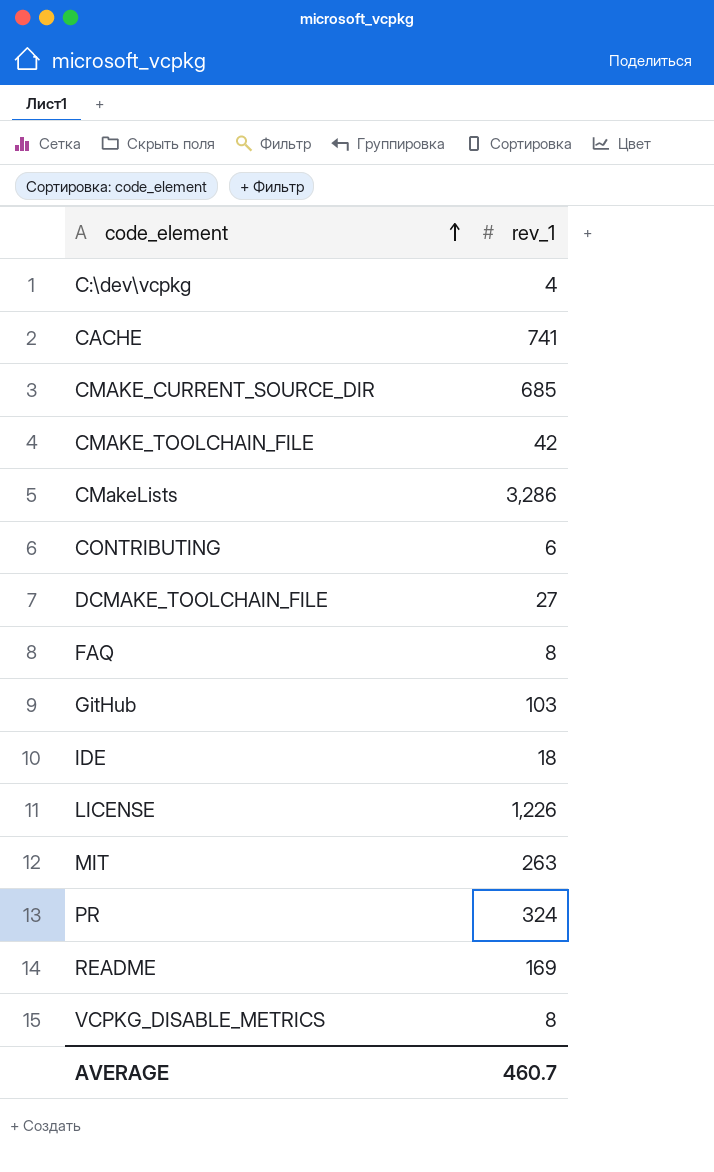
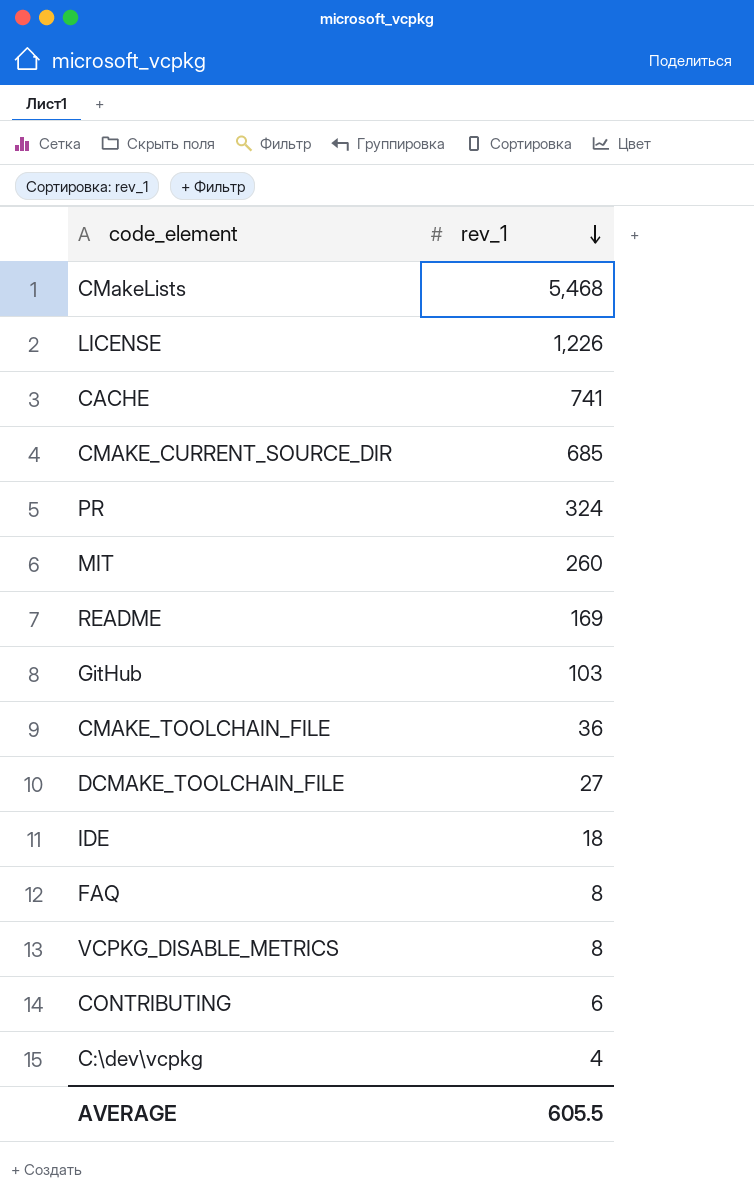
row order: code_element ascending -> rev_1 descending
CMakeLists | rev_1: 3,286 -> 5,468
MIT | rev_1: 263 -> 260
CMAKE_TOOLCHAIN_FILE | rev_1: 42 -> 36
AVERAGE | rev_1: 460.7 -> 605.5

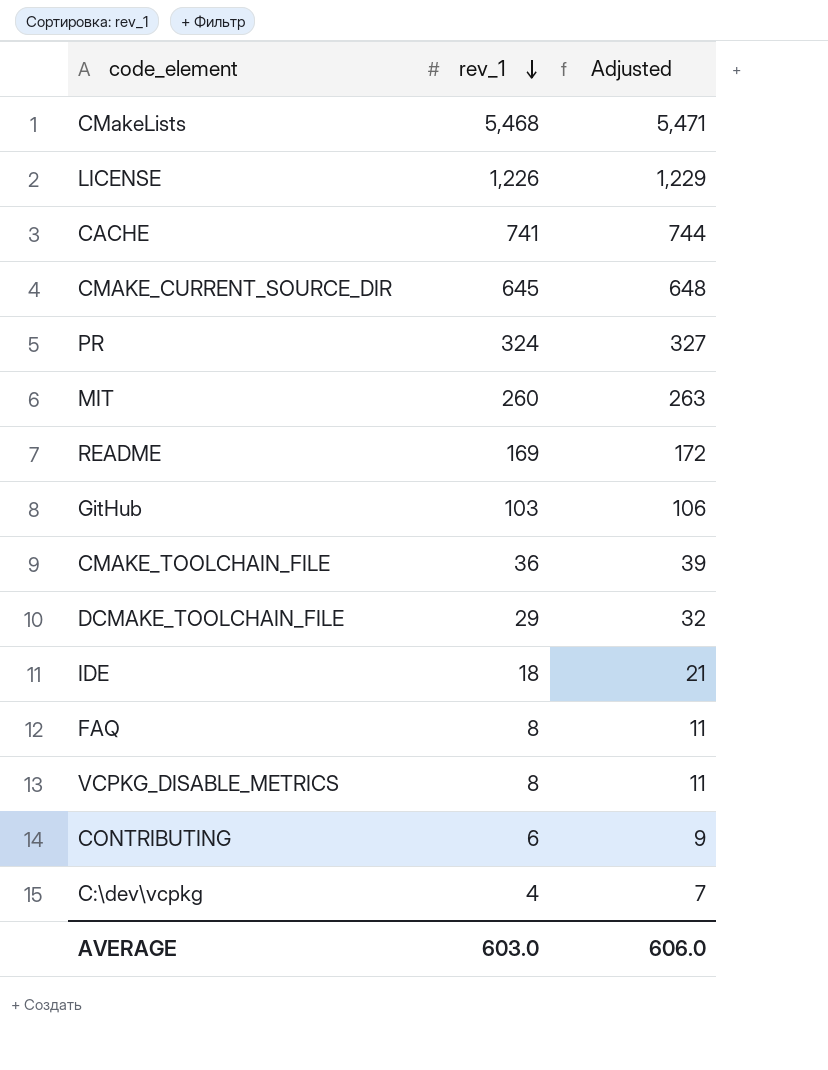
column Adjusted | formula: none -> [rev_1] + 3
CMAKE_CURRENT_SOURCE_DIR | rev_1: 685 -> 645
DCMAKE_TOOLCHAIN_FILE | rev_1: 27 -> 29
AVERAGE | rev_1: 605.5 -> 603.0

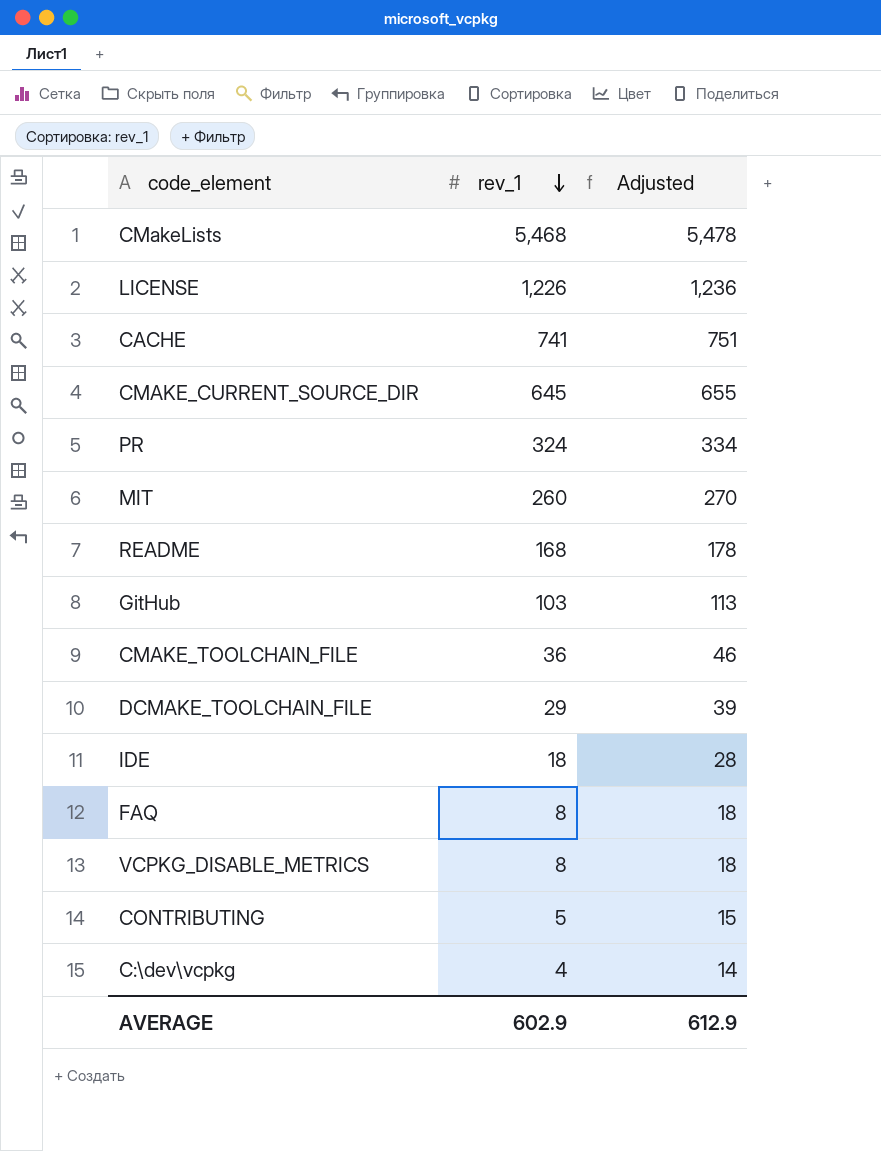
column Adjusted | formula: [rev_1] + 3 -> [rev_1] + 10
README | rev_1: 169 -> 168
CONTRIBUTING | rev_1: 6 -> 5
AVERAGE | rev_1: 603.0 -> 602.9
AVERAGE | Adjusted: 606.0 -> 612.9

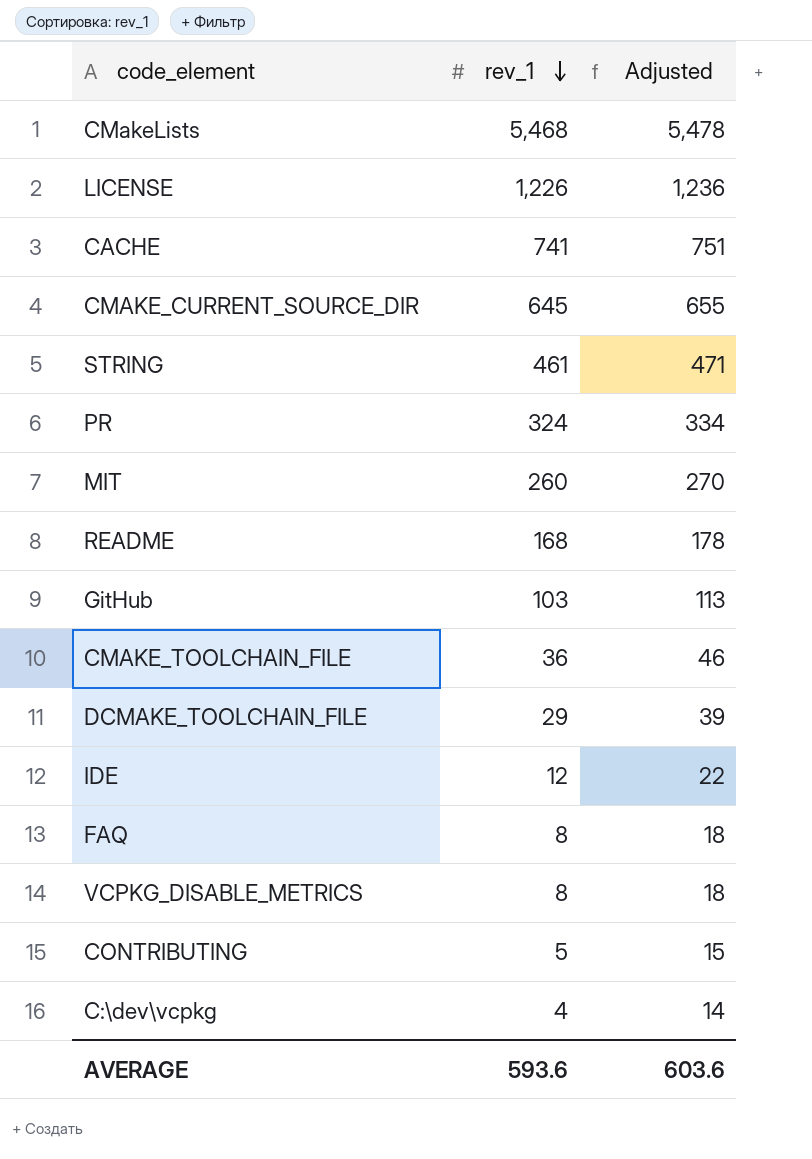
row STRING: none -> 461 | 471
IDE | rev_1: 18 -> 12
IDE | Adjusted: 28 -> 22
AVERAGE | rev_1: 602.9 -> 593.6
AVERAGE | Adjusted: 612.9 -> 603.6

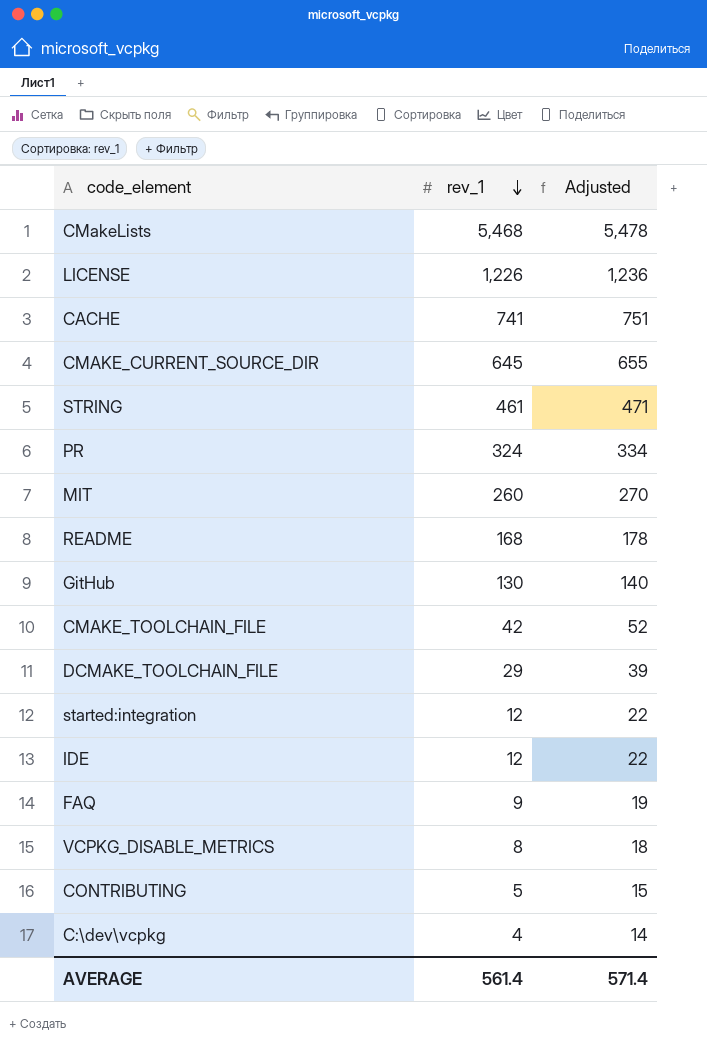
GitHub | rev_1: 103 -> 130
GitHub | Adjusted: 113 -> 140
CMAKE_TOOLCHAIN_FILE | rev_1: 36 -> 42
CMAKE_TOOLCHAIN_FILE | Adjusted: 46 -> 52
row started:integration: none -> 12 | 22
FAQ | rev_1: 8 -> 9
FAQ | Adjusted: 18 -> 19
AVERAGE | rev_1: 593.6 -> 561.4
AVERAGE | Adjusted: 603.6 -> 571.4

